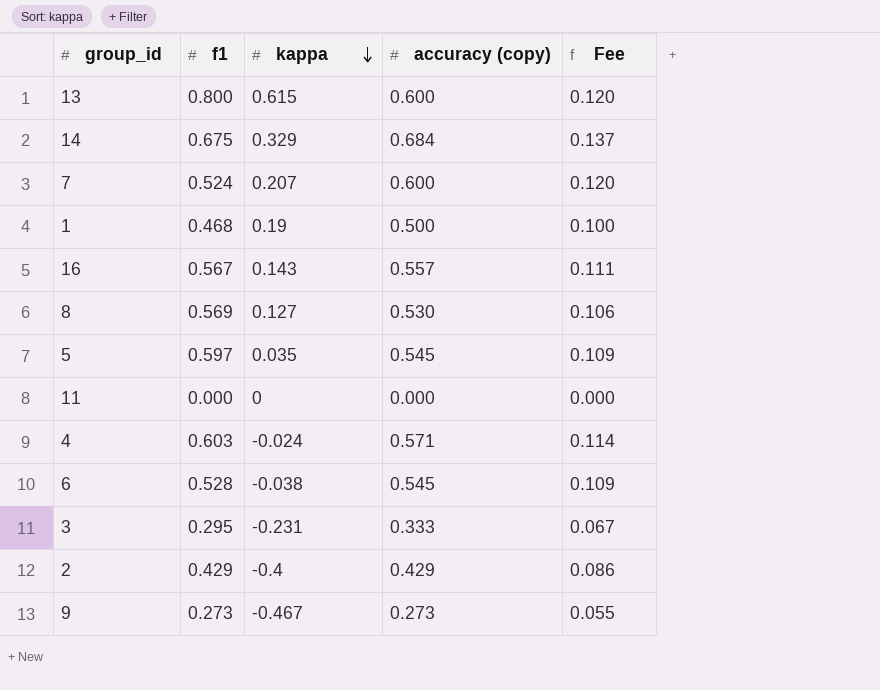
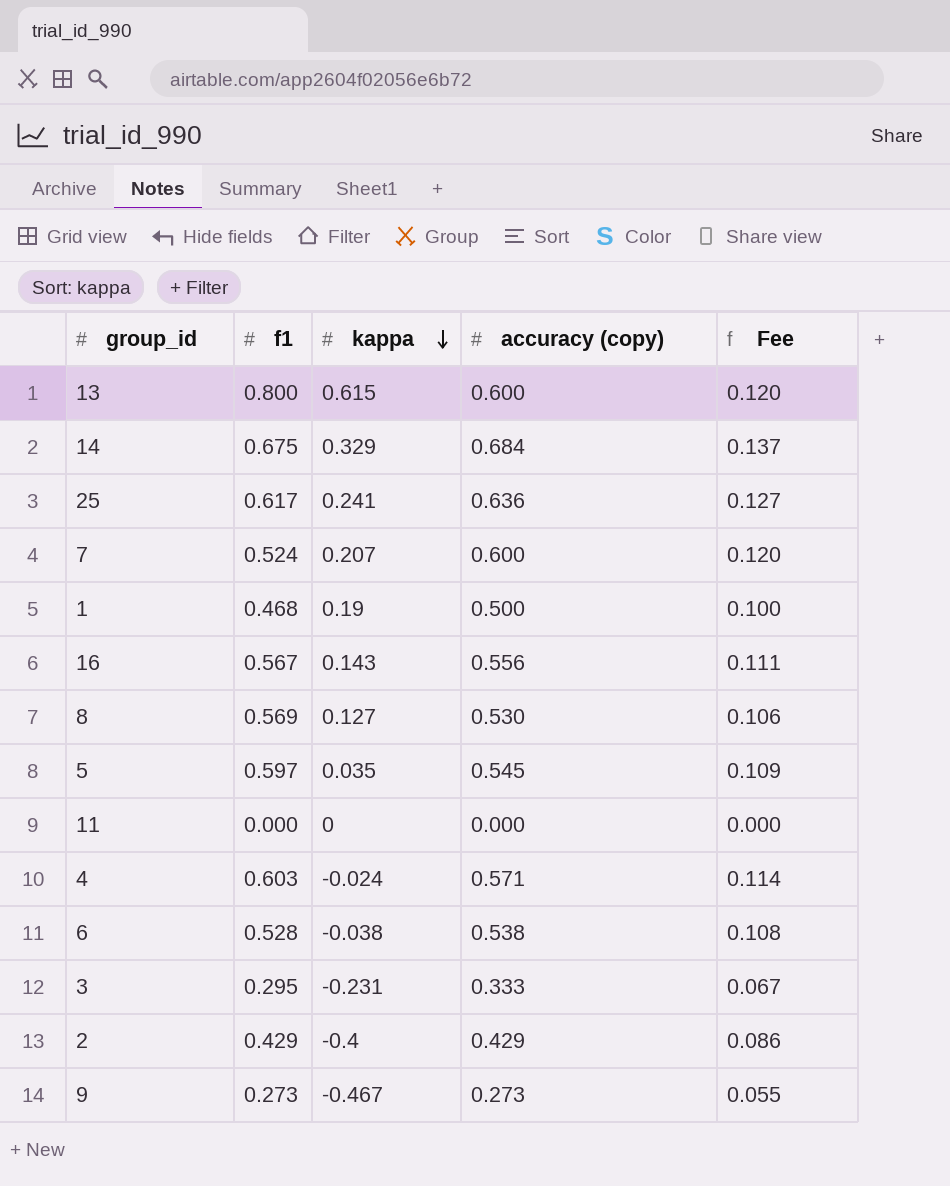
row 25: none -> 0.617 | 0.241 | 0.636 | 0.127
16 | accuracy (copy): 0.557 -> 0.556
6 | accuracy (copy): 0.545 -> 0.538
6 | Fee: 0.109 -> 0.108

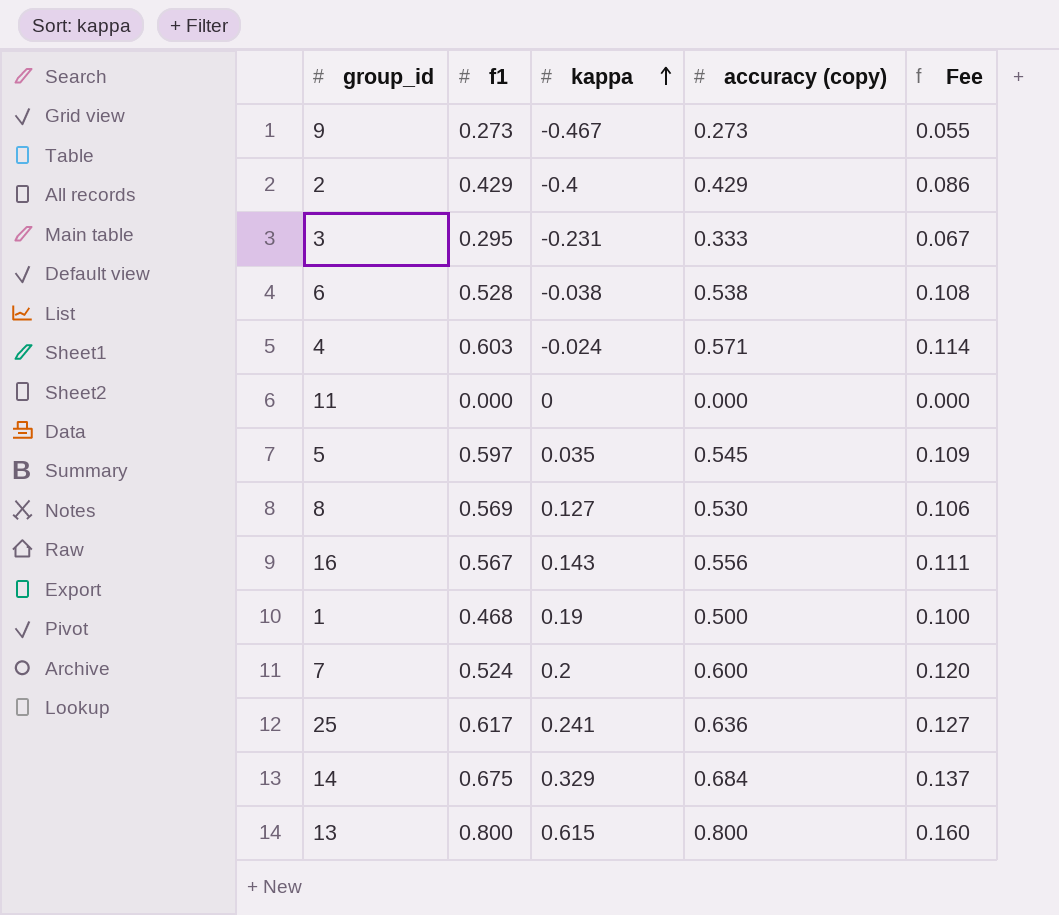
row order: kappa descending -> kappa ascending
7 | kappa: 0.207 -> 0.2
13 | accuracy (copy): 0.600 -> 0.800
13 | Fee: 0.120 -> 0.160

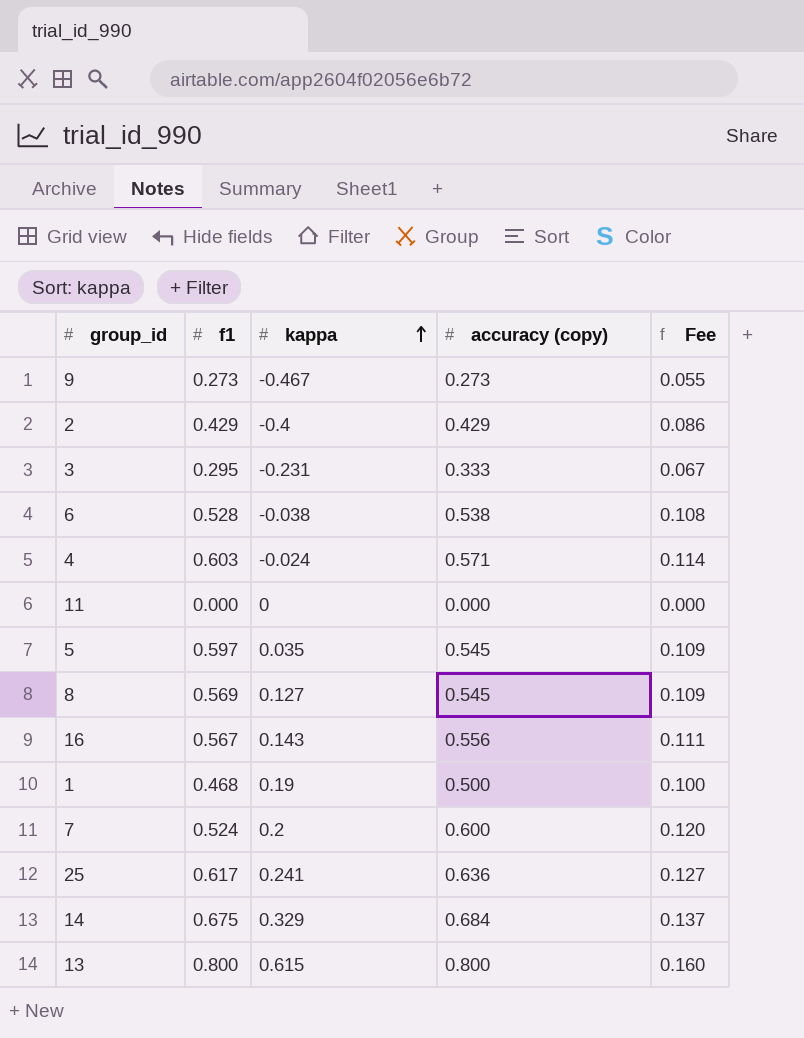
8 | accuracy (copy): 0.530 -> 0.545
8 | Fee: 0.106 -> 0.109

